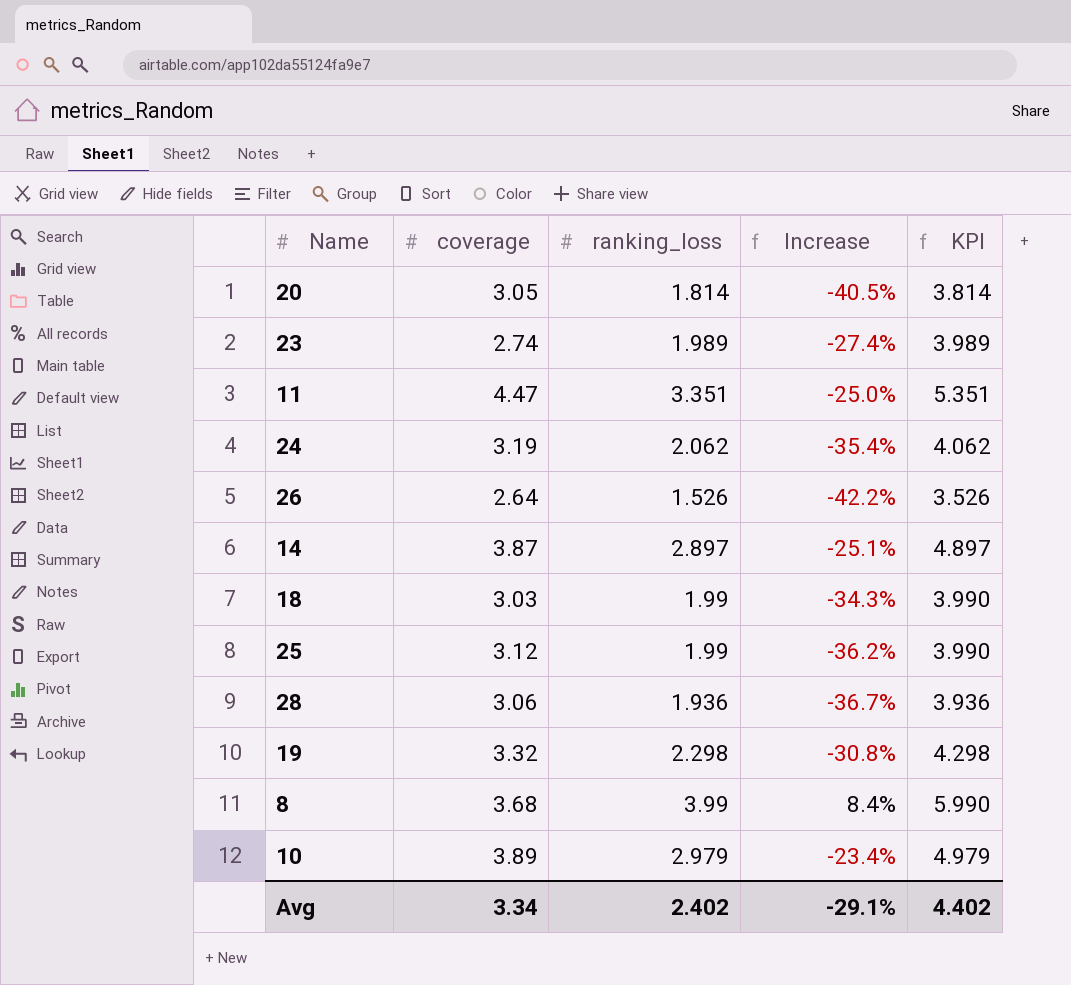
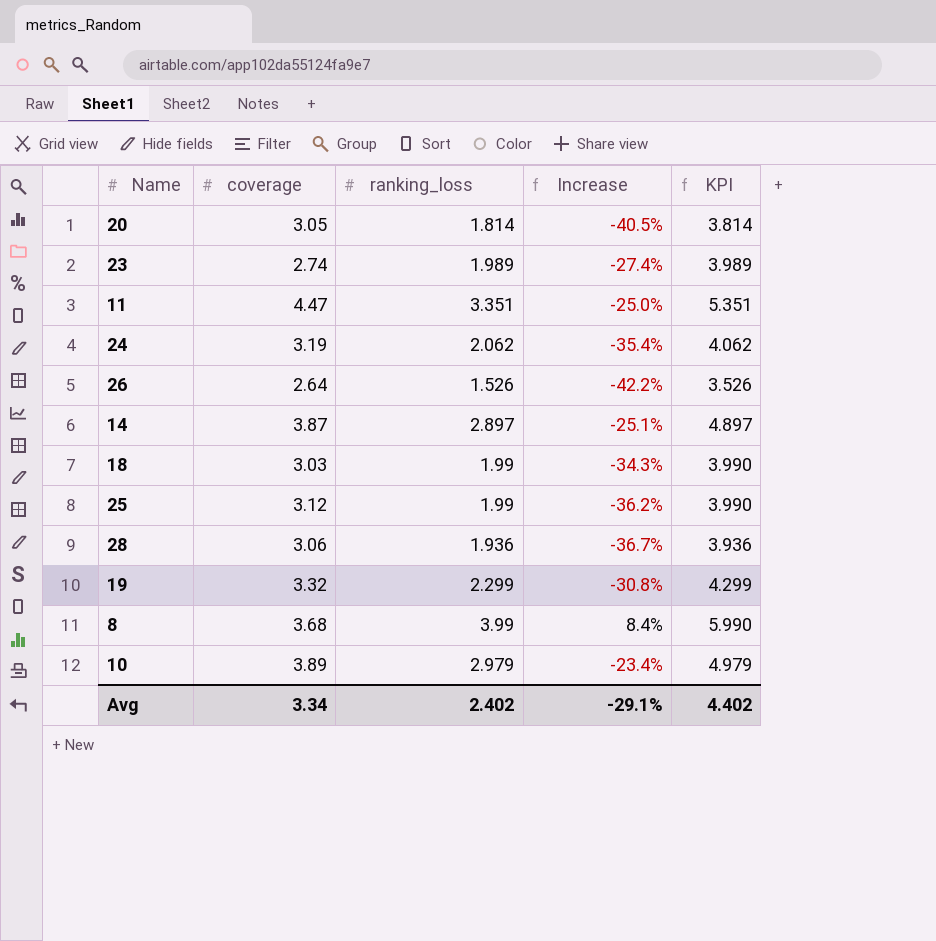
19 | ranking_loss: 2.298 -> 2.299
19 | KPI: 4.298 -> 4.299

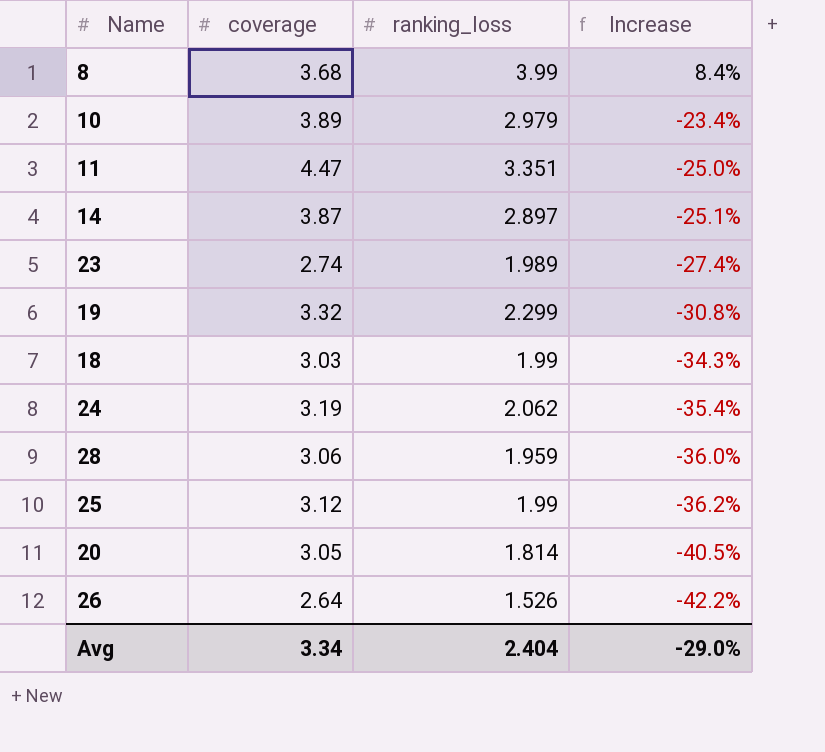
row order: none -> Increase descending
column KPI | formula: [ranking_loss] + 2 -> none
28 | ranking_loss: 1.936 -> 1.959
28 | Increase: -36.7% -> -36.0%
Avg | ranking_loss: 2.402 -> 2.404
Avg | Increase: -29.1% -> -29.0%

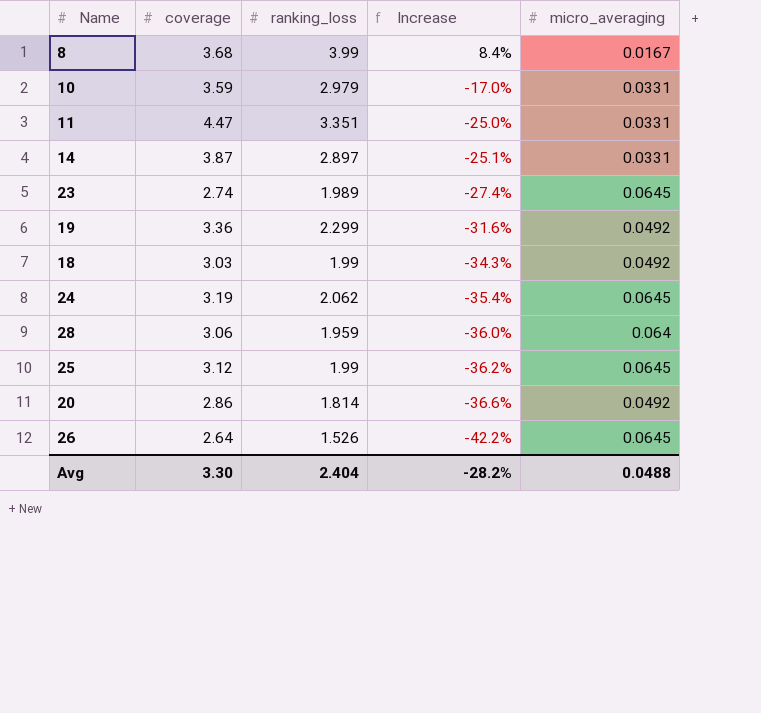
column micro_averaging | position: none -> 5
10 | coverage: 3.89 -> 3.59
10 | Increase: -23.4% -> -17.0%
19 | coverage: 3.32 -> 3.36
19 | Increase: -30.8% -> -31.6%
20 | coverage: 3.05 -> 2.86
20 | Increase: -40.5% -> -36.6%
Avg | coverage: 3.34 -> 3.30
Avg | Increase: -29.0% -> -28.2%

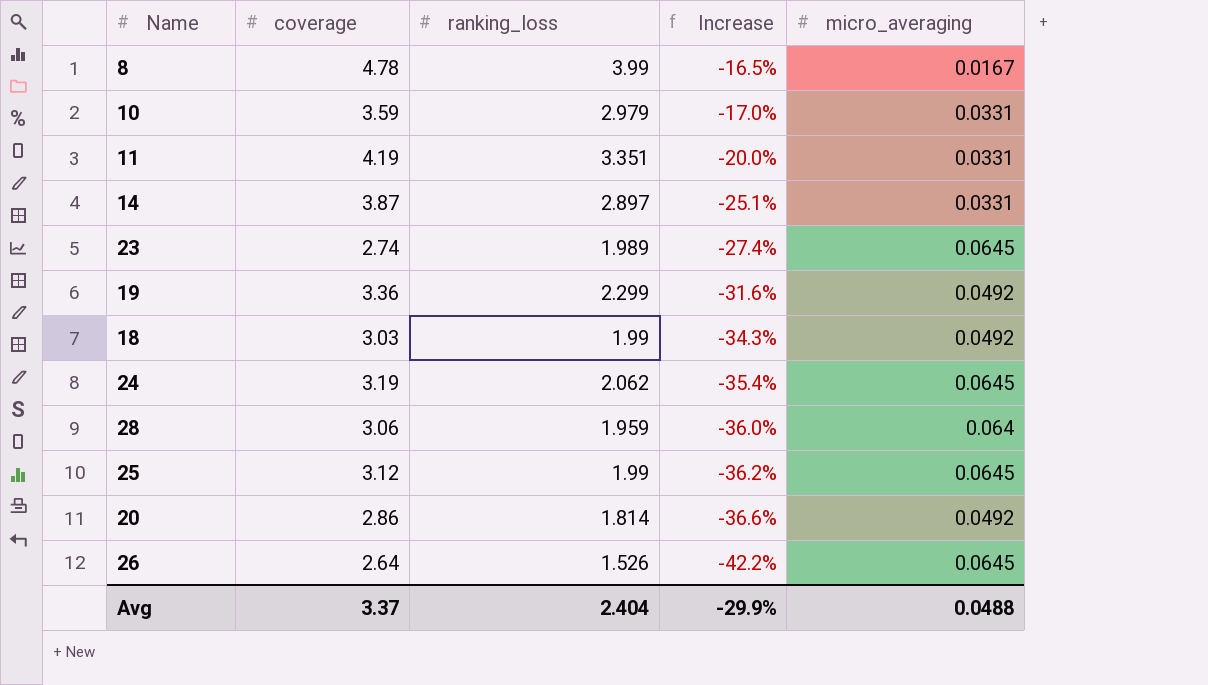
8 | coverage: 3.68 -> 4.78
8 | Increase: 8.4% -> -16.5%
11 | coverage: 4.47 -> 4.19
11 | Increase: -25.0% -> -20.0%
Avg | coverage: 3.30 -> 3.37
Avg | Increase: -28.2% -> -29.9%

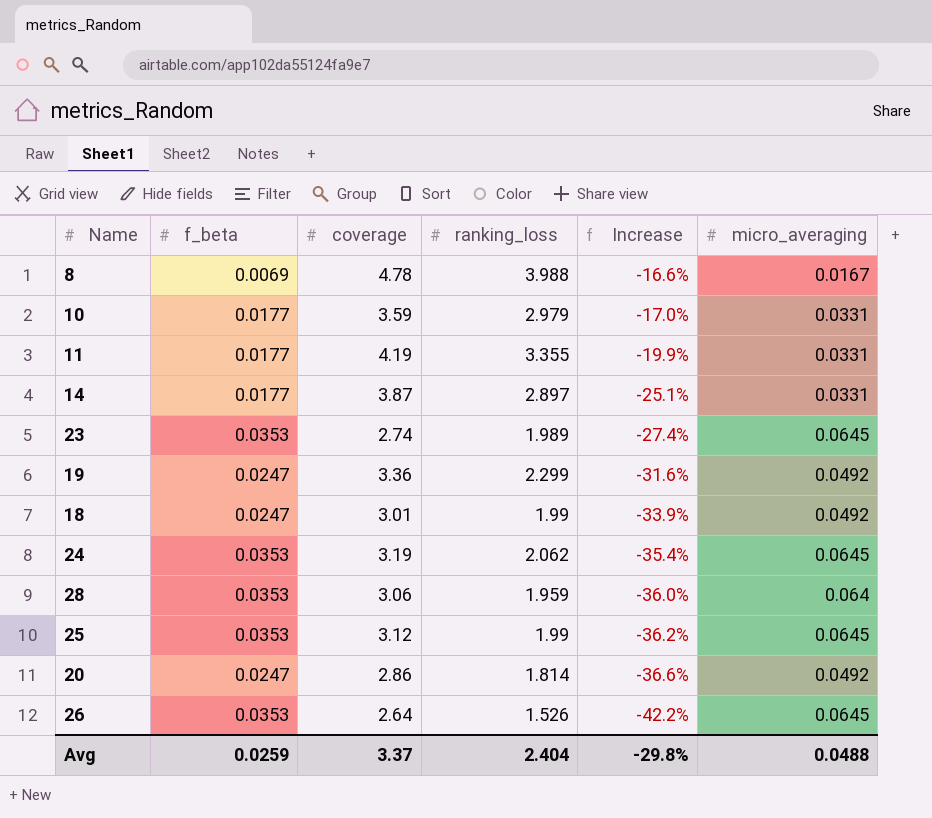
column f_beta | position: none -> 2
8 | ranking_loss: 3.99 -> 3.988
8 | Increase: -16.5% -> -16.6%
11 | ranking_loss: 3.351 -> 3.355
11 | Increase: -20.0% -> -19.9%
18 | coverage: 3.03 -> 3.01
18 | Increase: -34.3% -> -33.9%
Avg | Increase: -29.9% -> -29.8%

